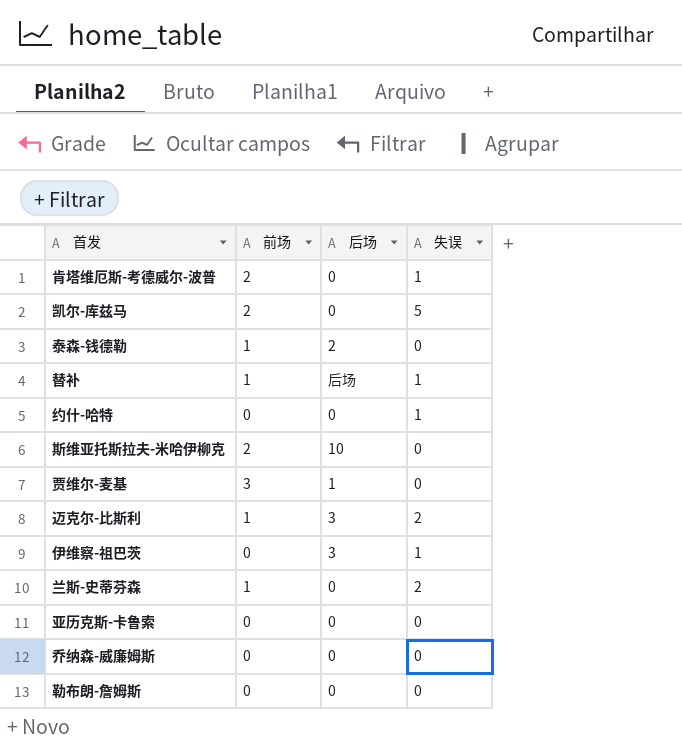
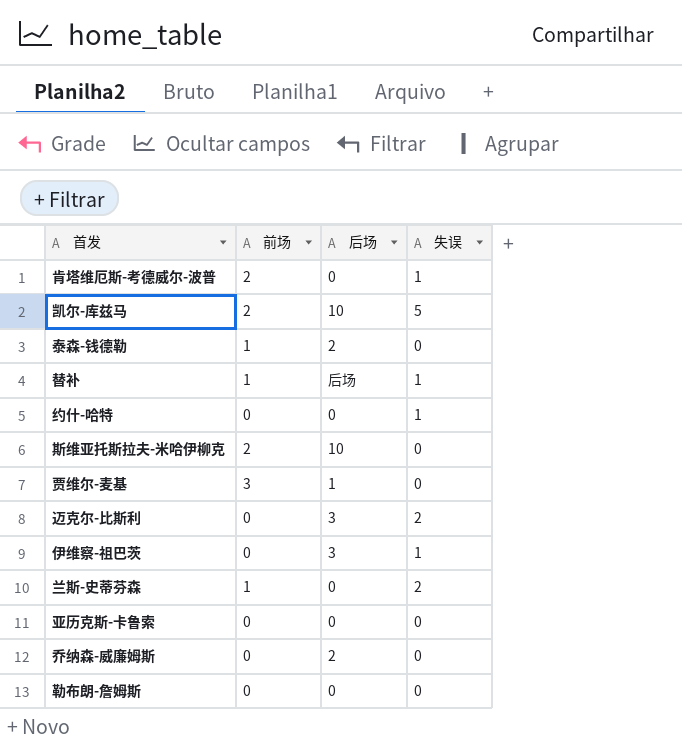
凯尔-库兹马 | 后场: 0 -> 10
迈克尔-比斯利 | 前场: 1 -> 0
乔纳森-威廉姆斯 | 后场: 0 -> 2

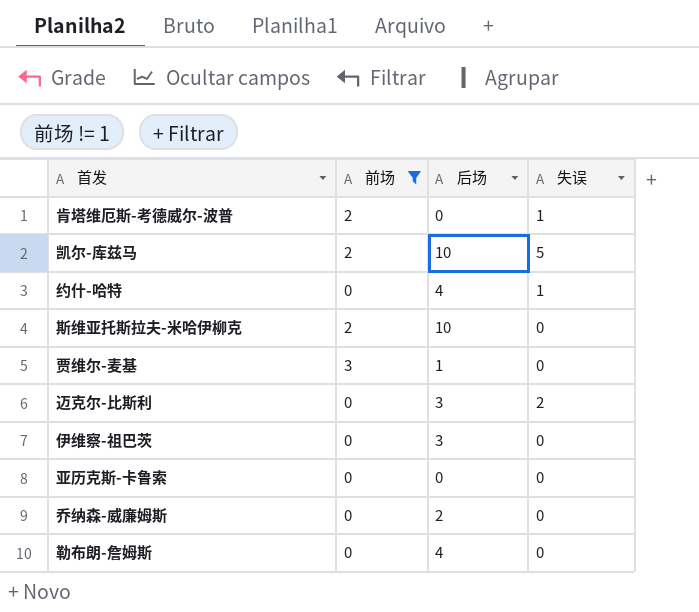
filter: none -> 前场 != 1
约什-哈特 | 后场: 0 -> 4
伊维察-祖巴茨 | 失误: 1 -> 0
勒布朗-詹姆斯 | 后场: 0 -> 4

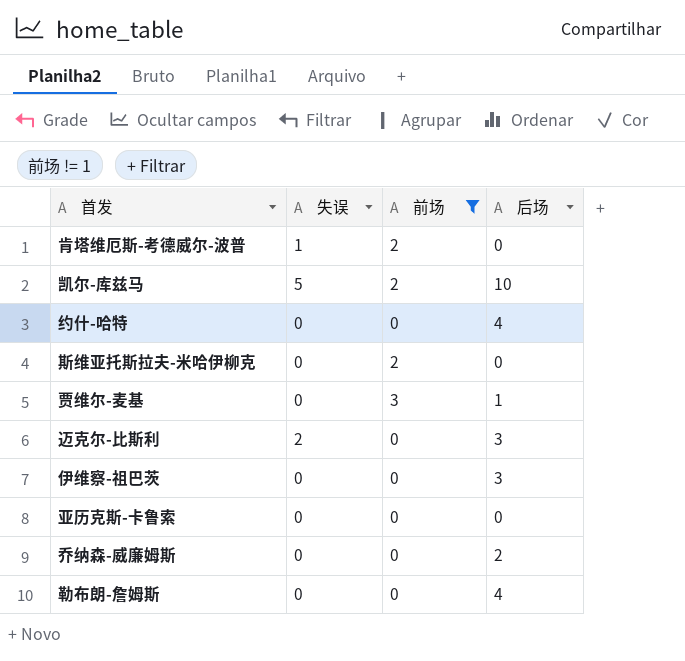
column 失误 | position: 4 -> 2
约什-哈特 | 失误: 1 -> 0
斯维亚托斯拉夫-米哈伊柳克 | 后场: 10 -> 0

